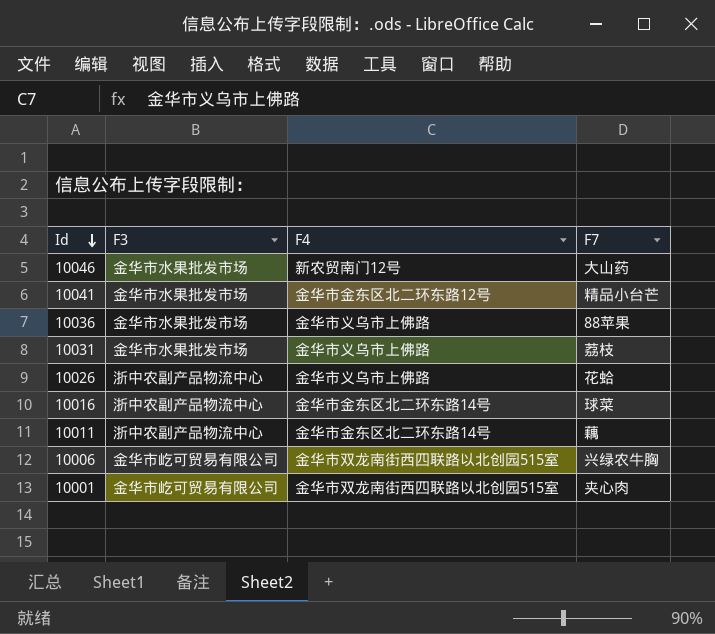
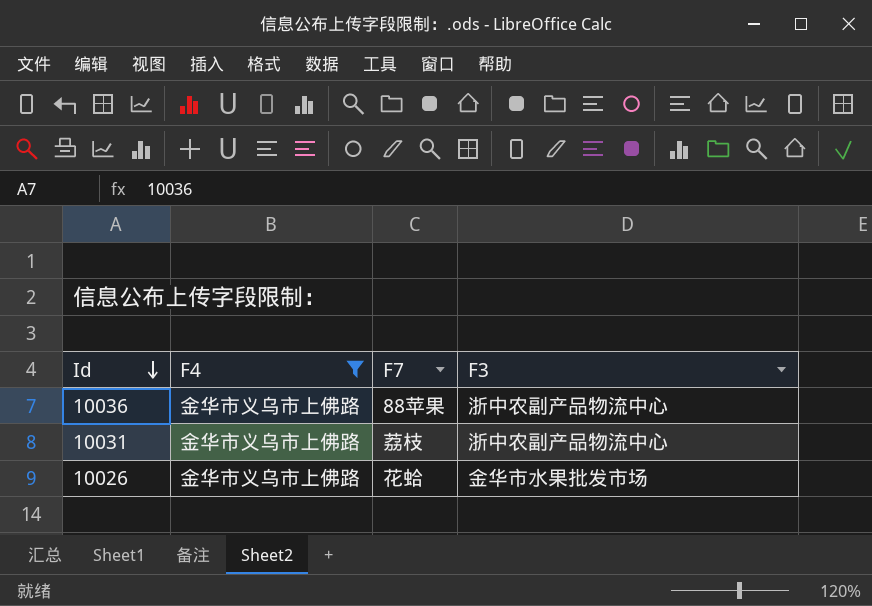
filter: none -> F4 = 金华市义乌市上佛路
column F3 | position: 2 -> 4
10036 | F3: 金华市水果批发市场 -> 浙中农副产品物流中心
10031 | F3: 金华市水果批发市场 -> 浙中农副产品物流中心
10026 | F3: 浙中农副产品物流中心 -> 金华市水果批发市场

